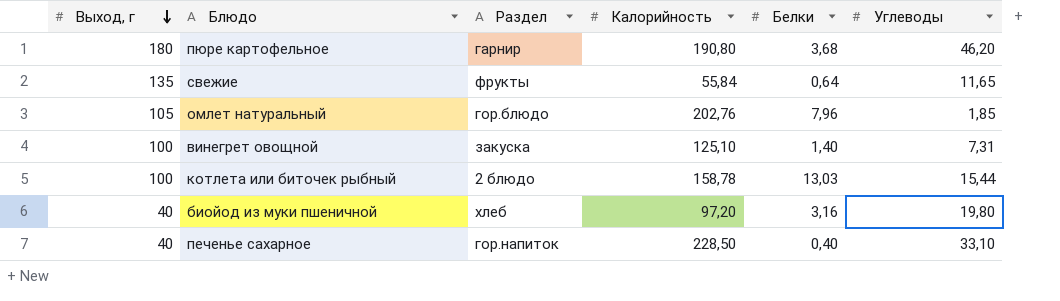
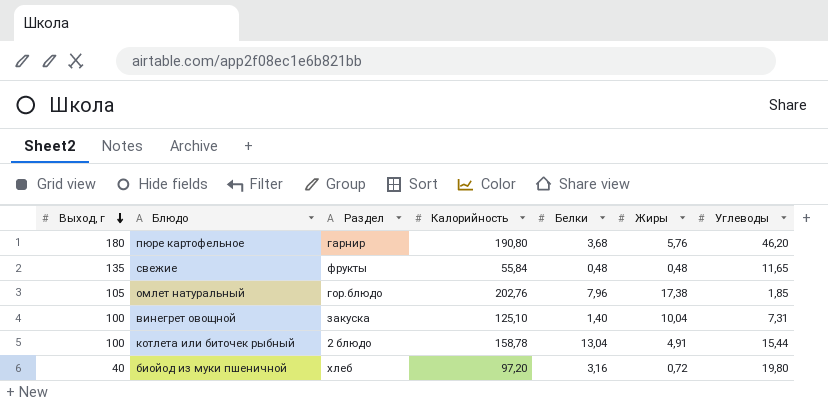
column Жиры | position: none -> 6
row печенье сахарное: 40 | гор.напиток | 228,50 | 0,40 | 33,10 -> none
свежие | Белки: 0,64 -> 0,48
котлета или биточек рыбный | Белки: 13,03 -> 13,04

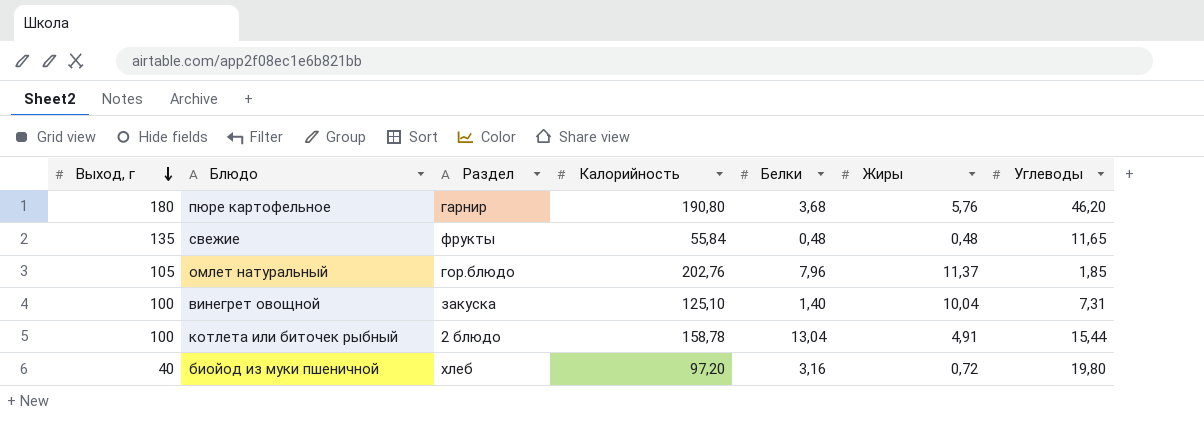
омлет натуральный | Жиры: 17,38 -> 11,37

